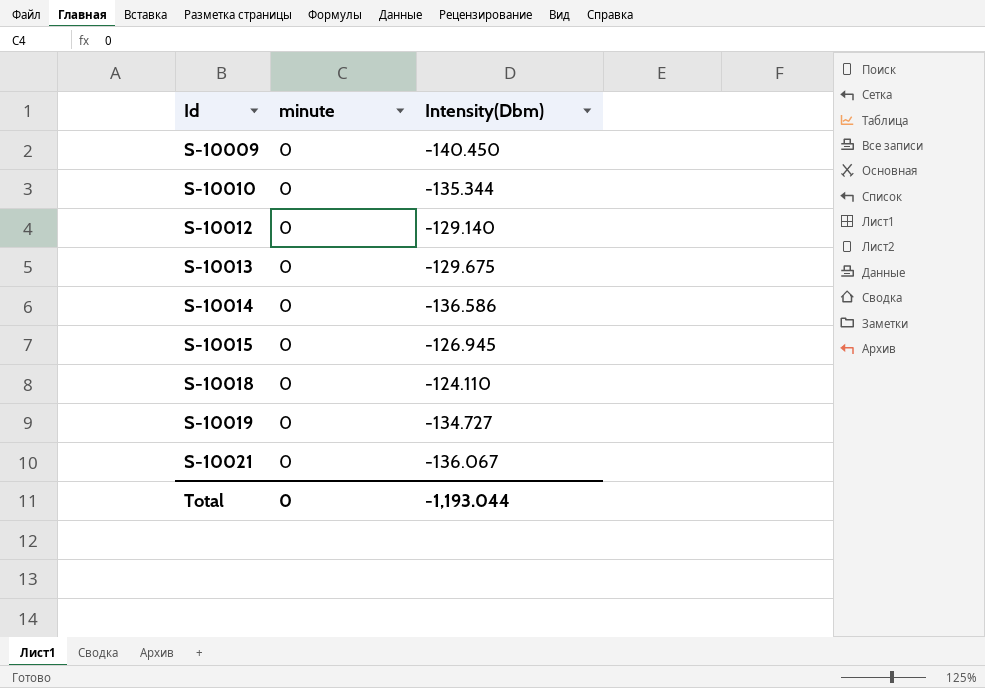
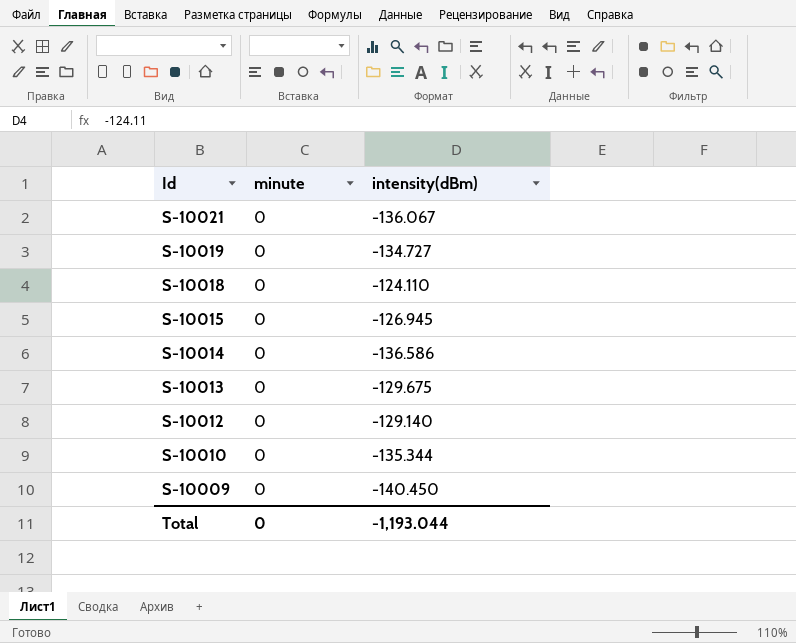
row order: Id ascending -> Id descending
column name: Intensity(Dbm) -> intensity(dBm)

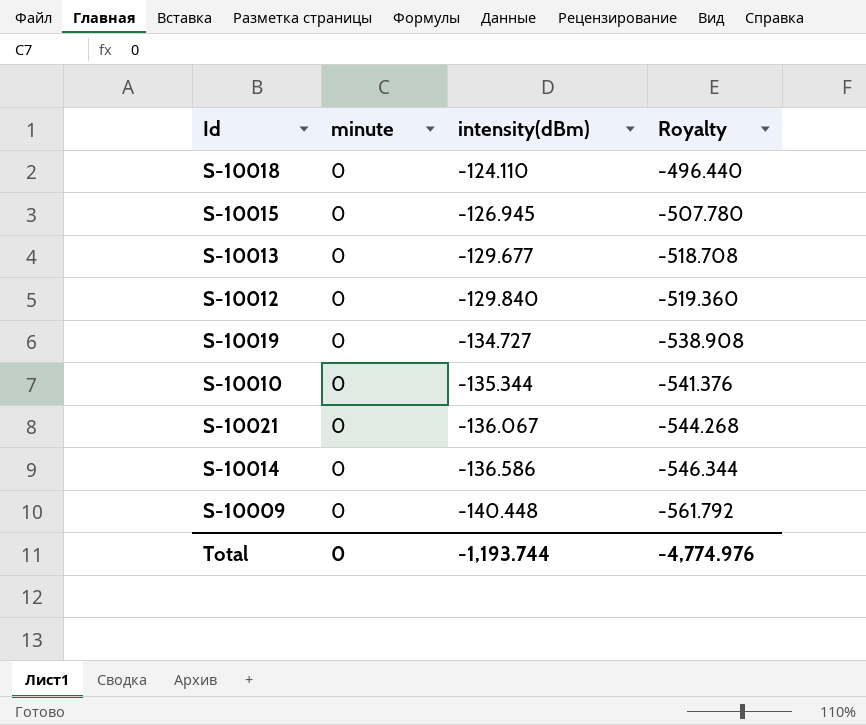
row order: Id descending -> intensity(dBm) descending
column Royalty | formula: none -> [intensity(dBm)] * 4
S-10013 | intensity(dBm): -129.675 -> -129.677
S-10012 | intensity(dBm): -129.140 -> -129.840
S-10009 | intensity(dBm): -140.450 -> -140.448
Total | intensity(dBm): -1,193.044 -> -1,193.744

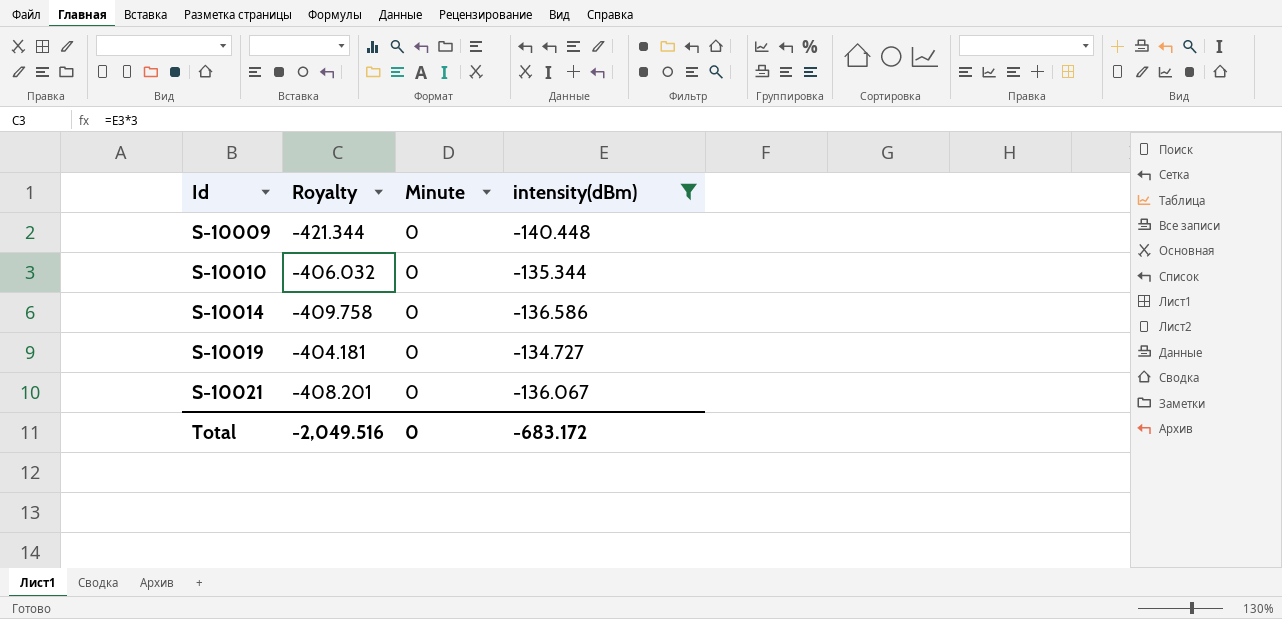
filter: none -> intensity(dBm) <= -134.727
row order: intensity(dBm) descending -> Id ascending
column Royalty | formula: [intensity(dBm)] * 4 -> [intensity(dBm)] * 3
column Royalty | position: 4 -> 2
column name: minute -> Minute
Total | Royalty: -4,774.976 -> -2,049.516
Total | intensity(dBm): -1,193.744 -> -683.172

